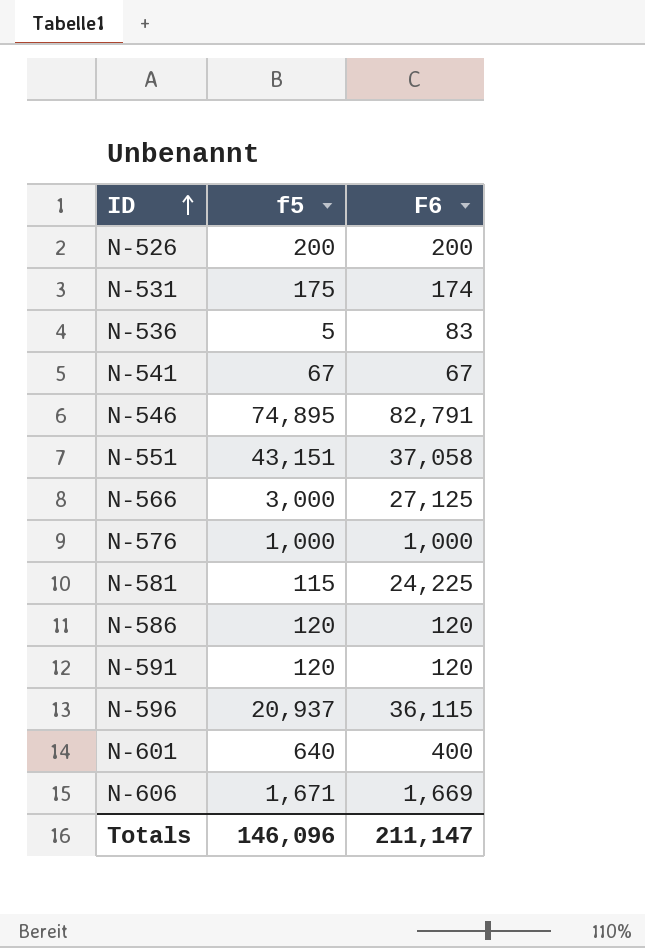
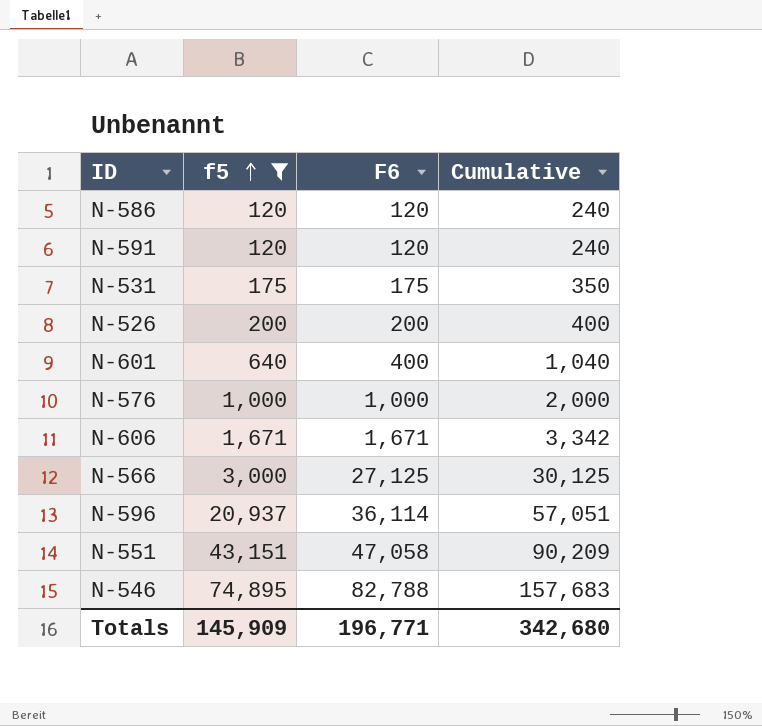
filter: none -> f5 >= 120
row order: ID ascending -> f5 ascending
column Cumulative | formula: none -> [f5] + [F6]
N-531 | F6: 174 -> 175
N-606 | F6: 1,669 -> 1,671
N-596 | F6: 36,115 -> 36,114
N-551 | F6: 37,058 -> 47,058
N-546 | F6: 82,791 -> 82,788
Totals | f5: 146,096 -> 145,909
Totals | F6: 211,147 -> 196,771

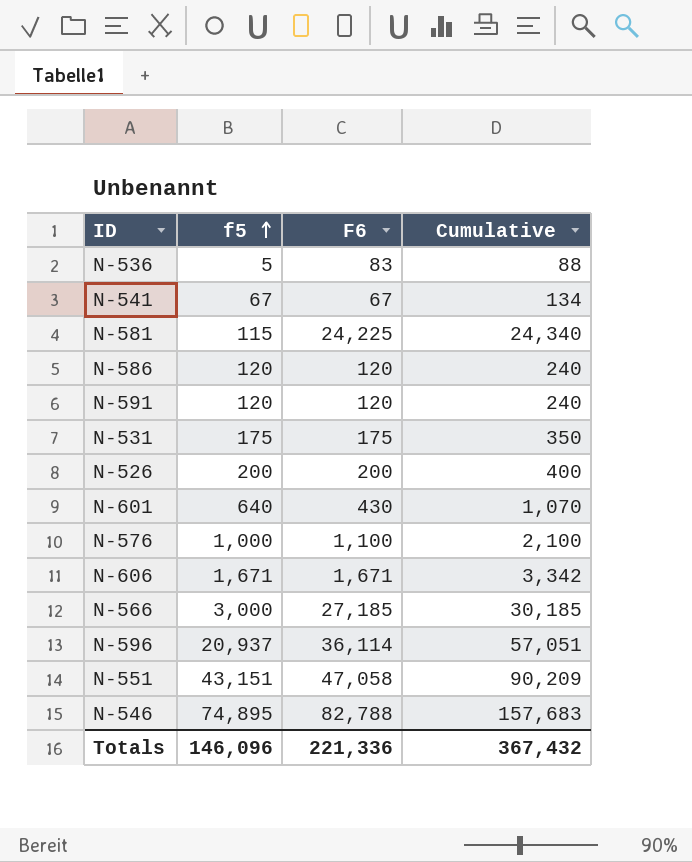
filter: f5 >= 120 -> none
N-601 | F6: 400 -> 430
N-601 | Cumulative: 1,040 -> 1,070
N-576 | F6: 1,000 -> 1,100
N-576 | Cumulative: 2,000 -> 2,100
N-566 | F6: 27,125 -> 27,185
N-566 | Cumulative: 30,125 -> 30,185
Totals | f5: 145,909 -> 146,096
Totals | F6: 196,771 -> 221,336
Totals | Cumulative: 342,680 -> 367,432

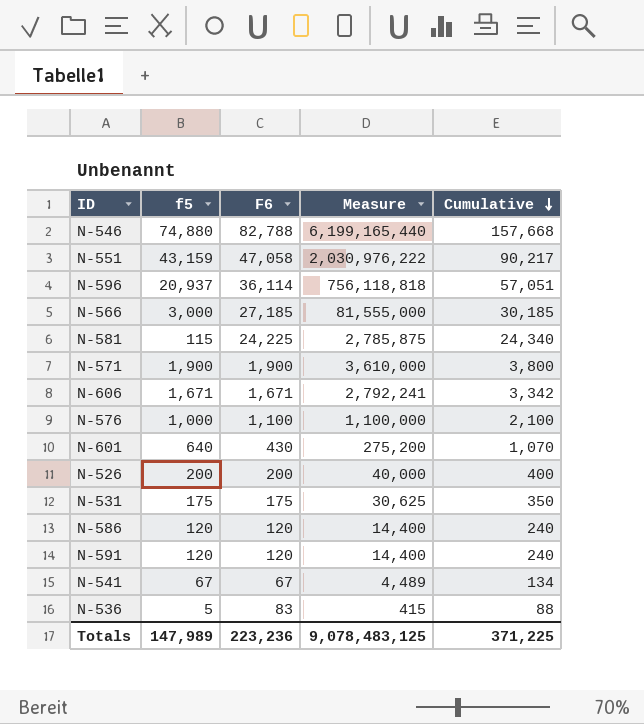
row order: f5 ascending -> Cumulative descending
column Measure | formula: none -> [f5] * [F6]
N-546 | f5: 74,895 -> 74,880
N-546 | Cumulative: 157,683 -> 157,668
N-551 | f5: 43,151 -> 43,159
N-551 | Cumulative: 90,209 -> 90,217
row N-571: none -> 1,900 | 1,900 | 3,610,000 | 3,800
Totals | f5: 146,096 -> 147,989
Totals | F6: 221,336 -> 223,236
Totals | Cumulative: 367,432 -> 371,225

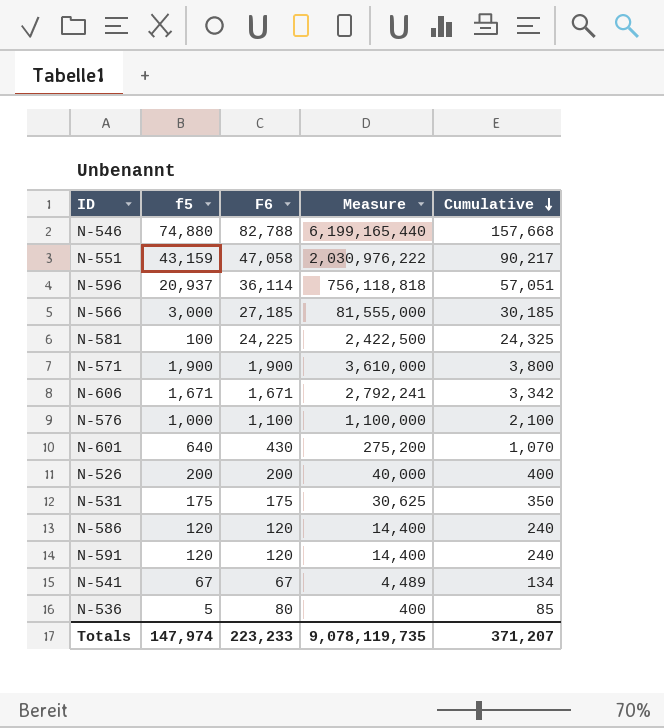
N-581 | f5: 115 -> 100
N-581 | Measure: 2,785,875 -> 2,422,500
N-581 | Cumulative: 24,340 -> 24,325
N-536 | F6: 83 -> 80
N-536 | Measure: 415 -> 400
N-536 | Cumulative: 88 -> 85
Totals | f5: 147,989 -> 147,974
Totals | F6: 223,236 -> 223,233
Totals | Measure: 9,078,483,125 -> 9,078,119,735
Totals | Cumulative: 371,225 -> 371,207

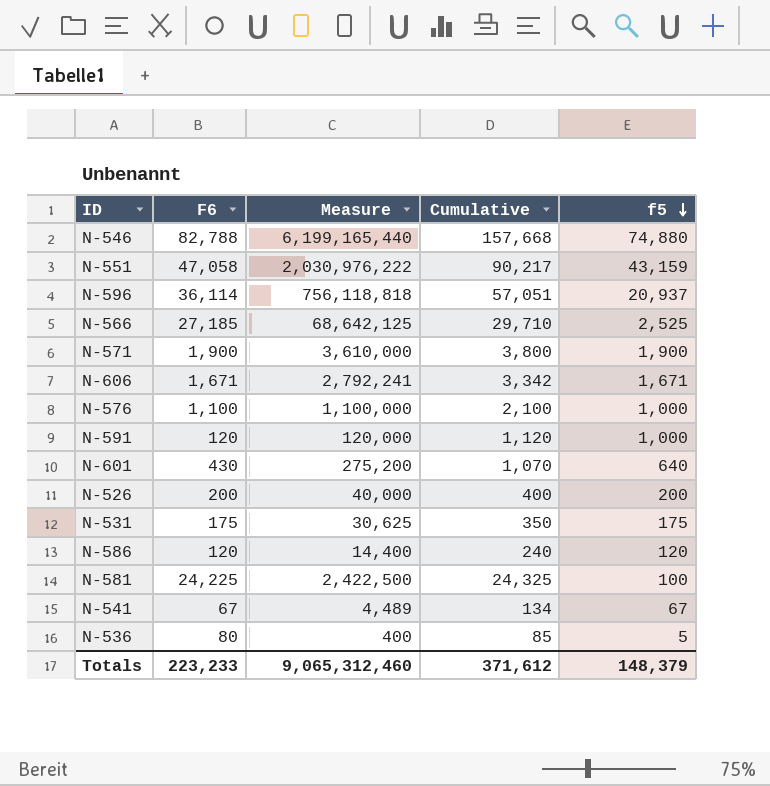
row order: Cumulative descending -> f5 descending
column f5 | position: 2 -> 5
N-566 | Measure: 81,555,000 -> 68,642,125
N-566 | Cumulative: 30,185 -> 29,710
N-566 | f5: 3,000 -> 2,525
N-591 | Measure: 14,400 -> 120,000
N-591 | Cumulative: 240 -> 1,120
N-591 | f5: 120 -> 1,000
Totals | Measure: 9,078,119,735 -> 9,065,312,460
Totals | Cumulative: 371,207 -> 371,612
Totals | f5: 147,974 -> 148,379

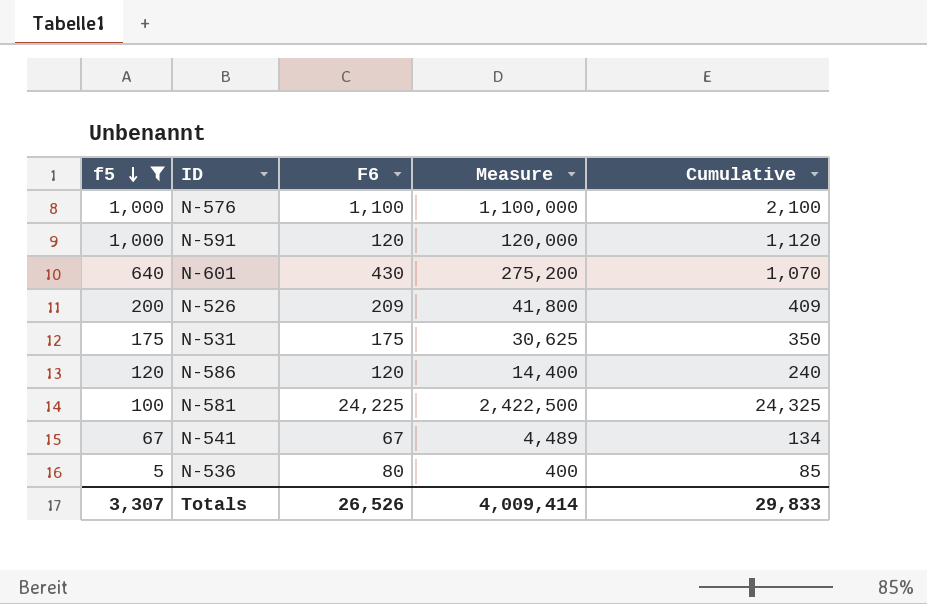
filter: none -> f5 <= 1,000
column f5 | position: 5 -> 1
N-526 | F6: 200 -> 209
N-526 | Measure: 40,000 -> 41,800
N-526 | Cumulative: 400 -> 409
Totals | f5: 148,379 -> 3,307
Totals | F6: 223,233 -> 26,526
Totals | Measure: 9,065,312,460 -> 4,009,414
Totals | Cumulative: 371,612 -> 29,833

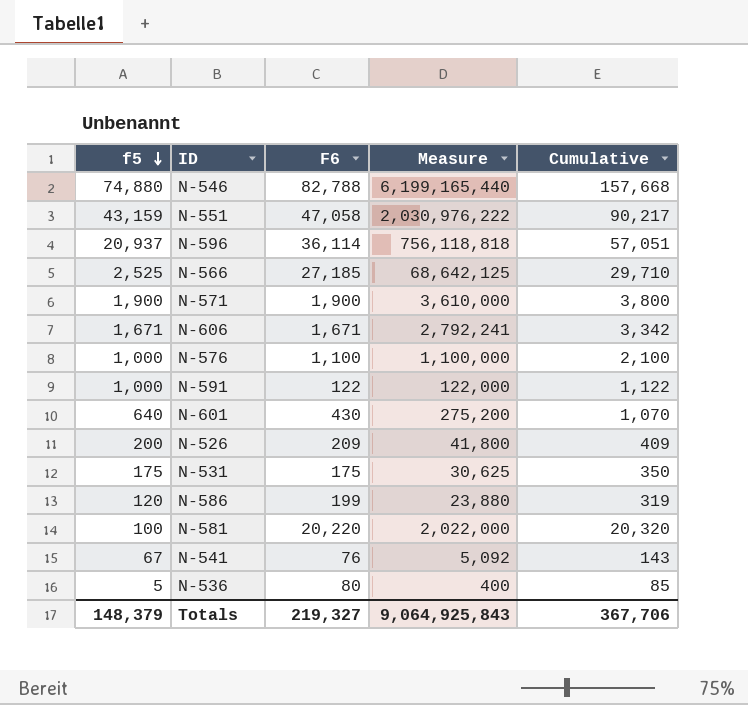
filter: f5 <= 1,000 -> none
N-591 | F6: 120 -> 122
N-591 | Measure: 120,000 -> 122,000
N-591 | Cumulative: 1,120 -> 1,122
N-586 | F6: 120 -> 199
N-586 | Measure: 14,400 -> 23,880
N-586 | Cumulative: 240 -> 319
N-581 | F6: 24,225 -> 20,220
N-581 | Measure: 2,422,500 -> 2,022,000
N-581 | Cumulative: 24,325 -> 20,320
N-541 | F6: 67 -> 76
N-541 | Measure: 4,489 -> 5,092
N-541 | Cumulative: 134 -> 143
Totals | f5: 3,307 -> 148,379
Totals | F6: 26,526 -> 219,327
Totals | Measure: 4,009,414 -> 9,064,925,843
Totals | Cumulative: 29,833 -> 367,706

